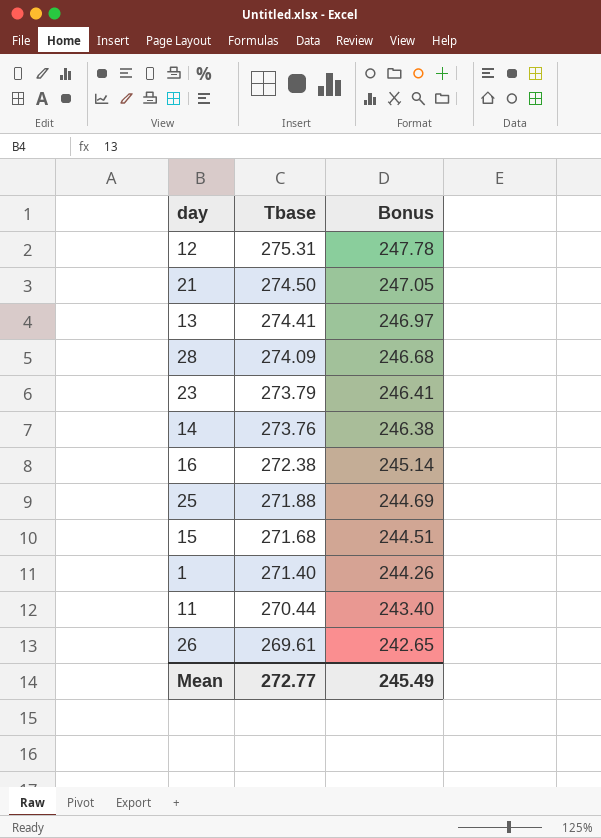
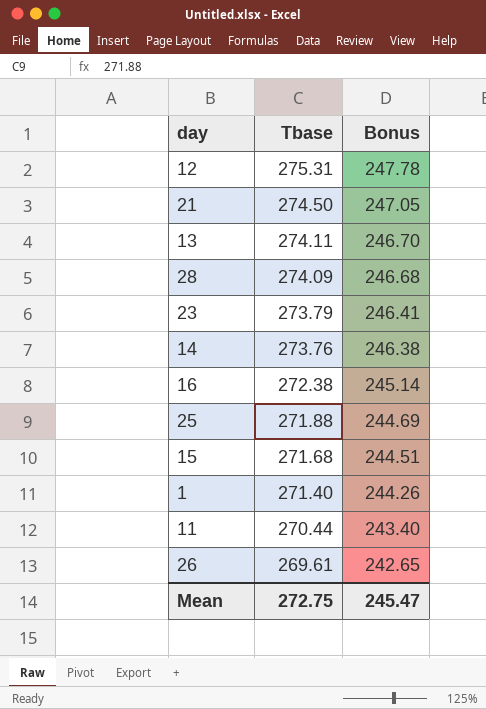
13 | Tbase: 274.41 -> 274.11
13 | Bonus: 246.97 -> 246.70
Mean | Tbase: 272.77 -> 272.75
Mean | Bonus: 245.49 -> 245.47

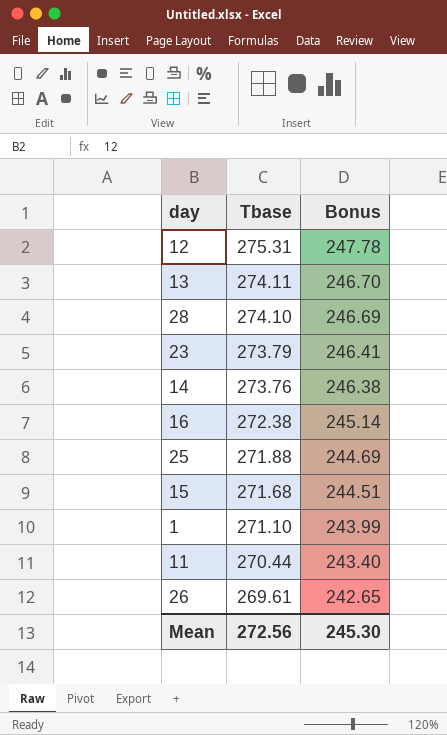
row 21: 274.50 | 247.05 -> none
28 | Tbase: 274.09 -> 274.10
28 | Bonus: 246.68 -> 246.69
1 | Tbase: 271.40 -> 271.10
1 | Bonus: 244.26 -> 243.99
Mean | Tbase: 272.75 -> 272.56
Mean | Bonus: 245.47 -> 245.30

